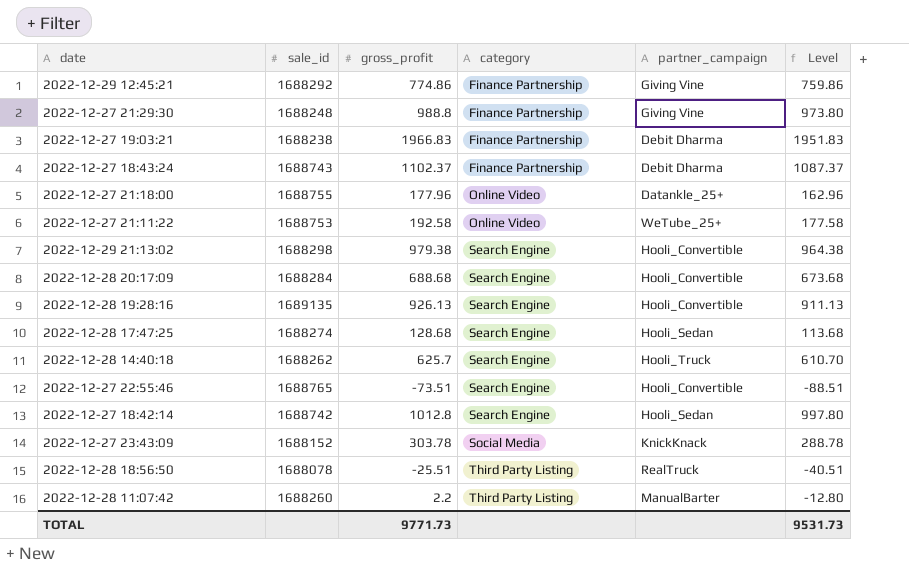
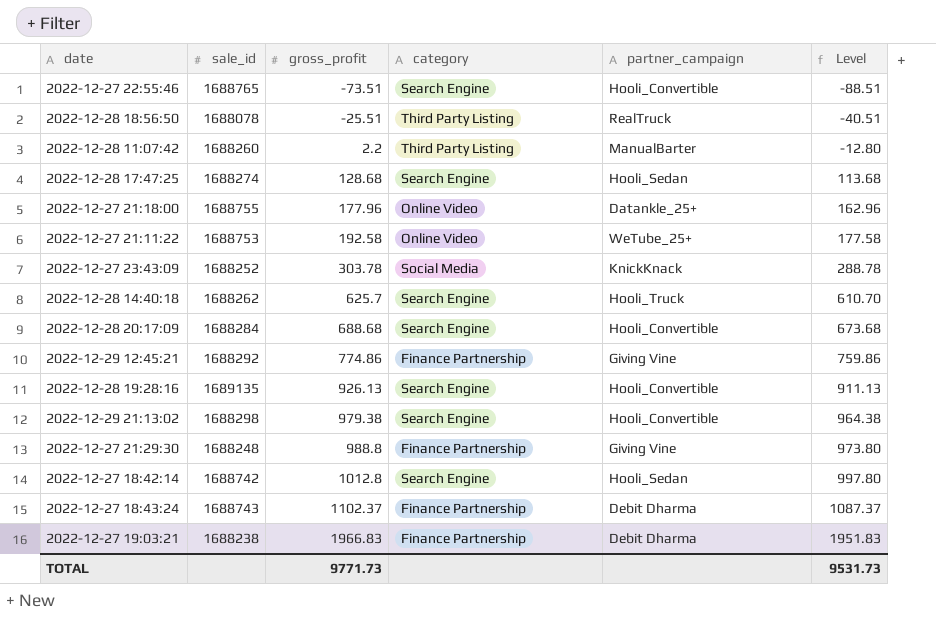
row order: category ascending -> gross_profit ascending
2022-12-27 23:43:09 | sale_id: 1688152 -> 1688252

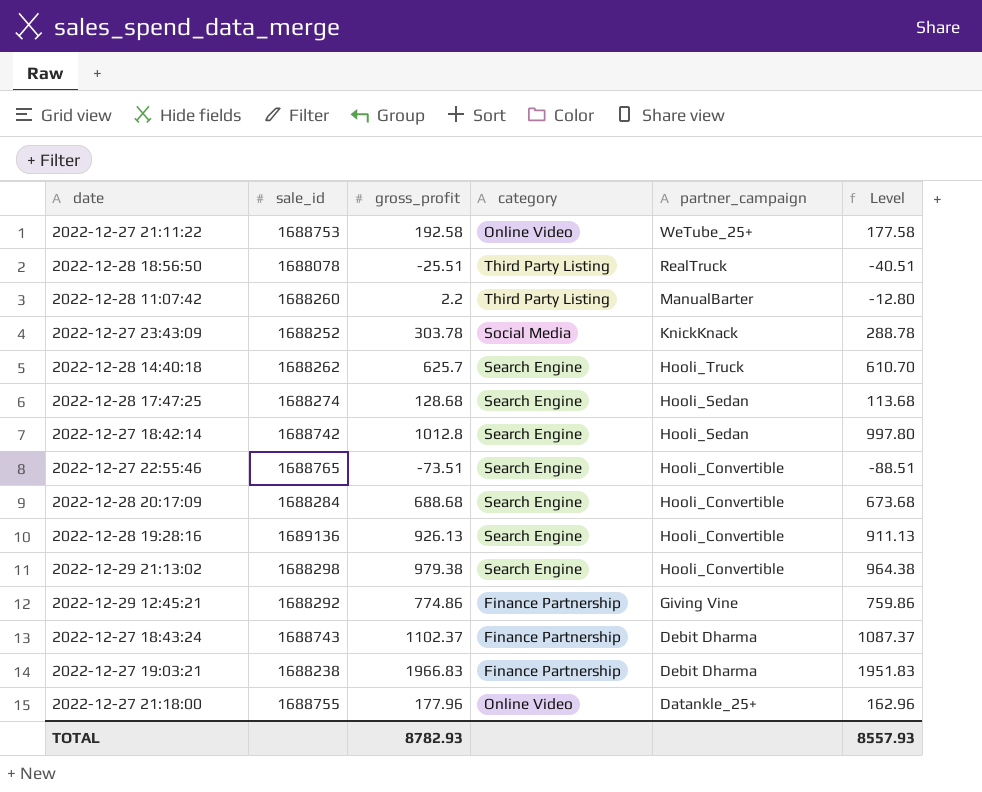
row order: gross_profit ascending -> partner_campaign descending
row 2022-12-27 21:29:30: 1688248 | 988.8 | Finance Partnership | Giving Vine | 973.80 -> none
2022-12-28 19:28:16 | sale_id: 1689135 -> 1689136
TOTAL | gross_profit: 9771.73 -> 8782.93
TOTAL | Level: 9531.73 -> 8557.93

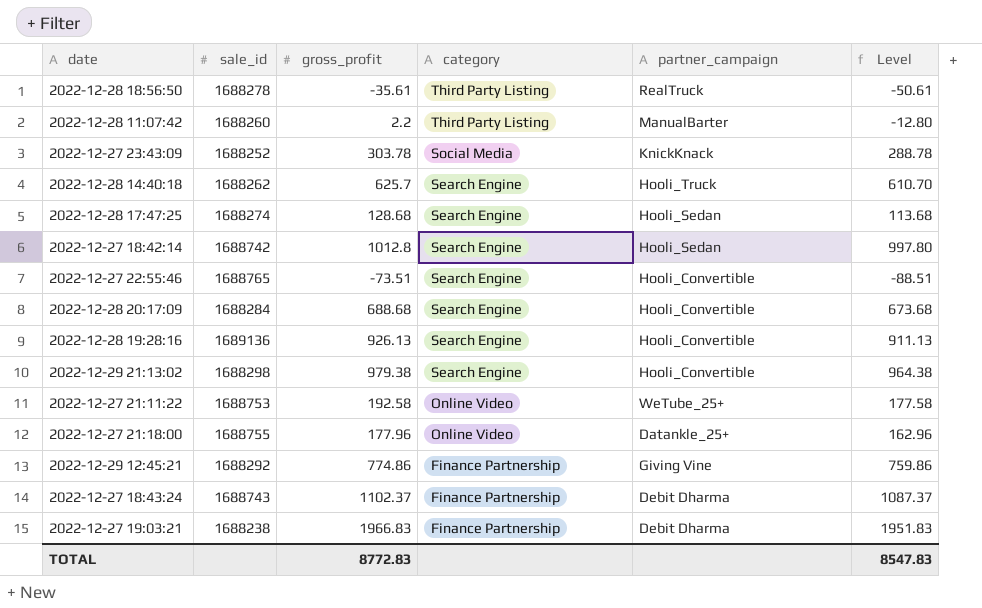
row order: partner_campaign descending -> category descending
2022-12-28 18:56:50 | sale_id: 1688078 -> 1688278
2022-12-28 18:56:50 | gross_profit: -25.51 -> -35.61
2022-12-28 18:56:50 | Level: -40.51 -> -50.61
TOTAL | gross_profit: 8782.93 -> 8772.83
TOTAL | Level: 8557.93 -> 8547.83

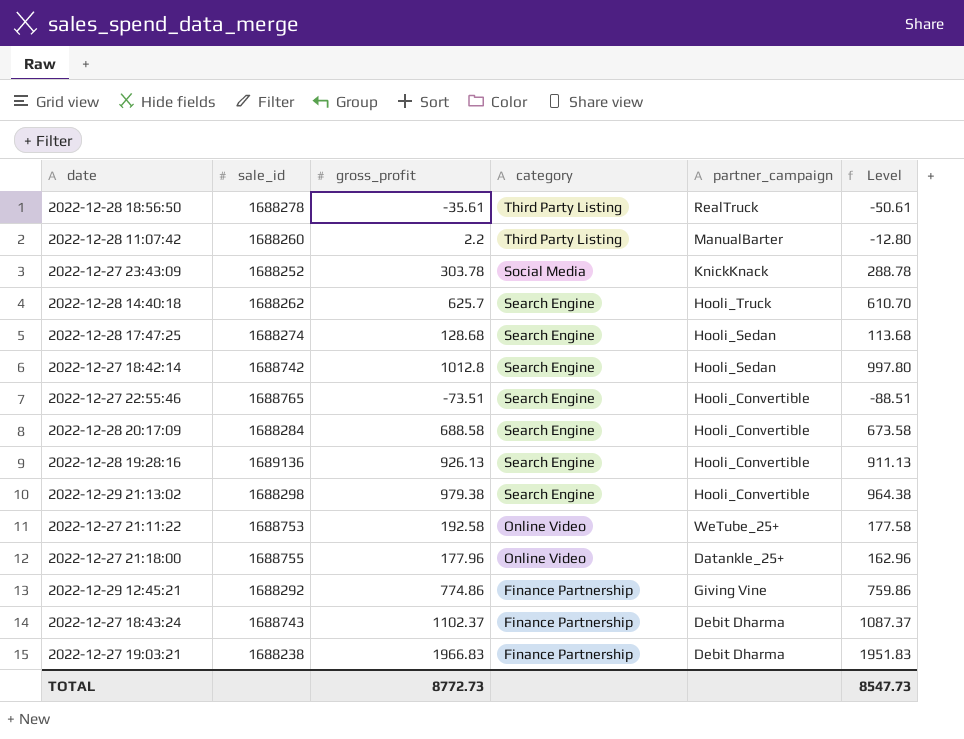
2022-12-28 20:17:09 | gross_profit: 688.68 -> 688.58
2022-12-28 20:17:09 | Level: 673.68 -> 673.58
TOTAL | gross_profit: 8772.83 -> 8772.73
TOTAL | Level: 8547.83 -> 8547.73

